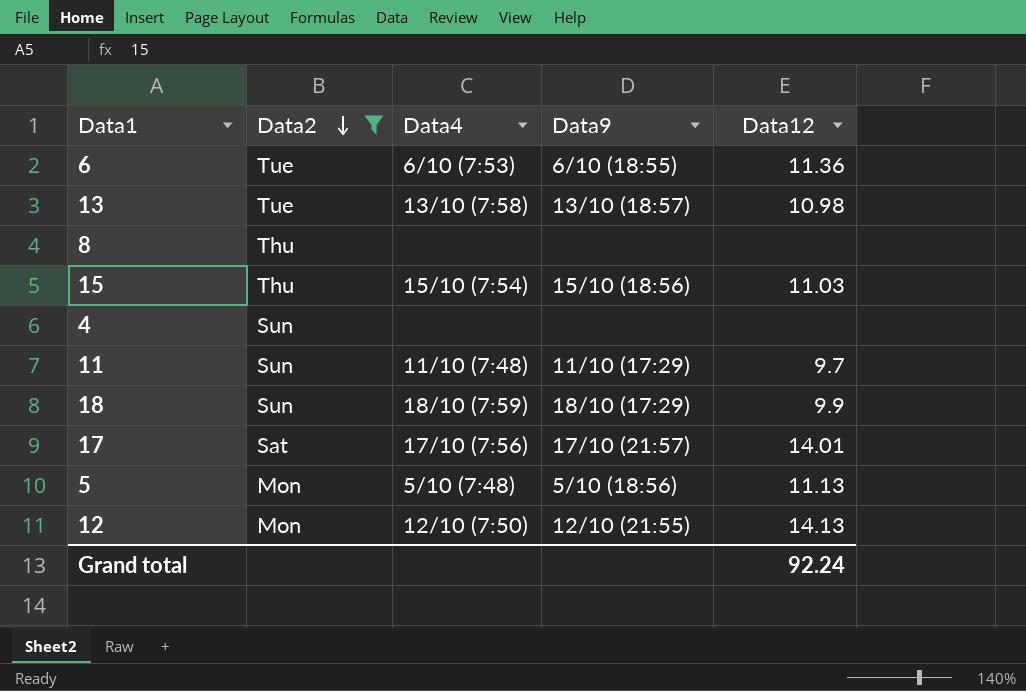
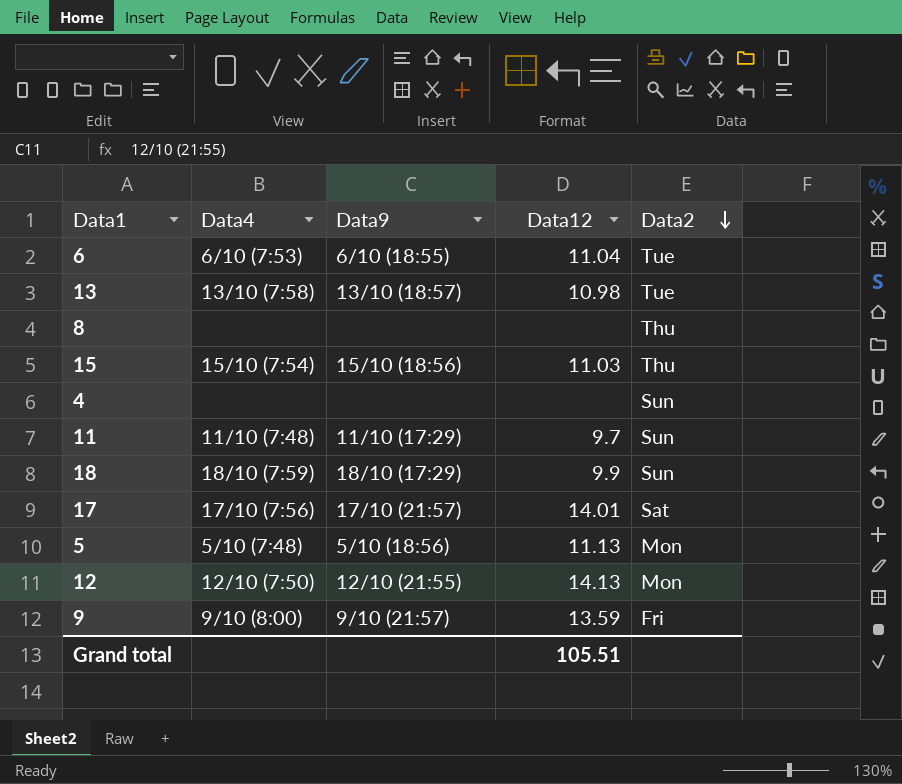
filter: Data2 != Fri -> none
column Data2 | position: 2 -> 5
6 | Data12: 11.36 -> 11.04
Grand total | Data12: 92.24 -> 105.51

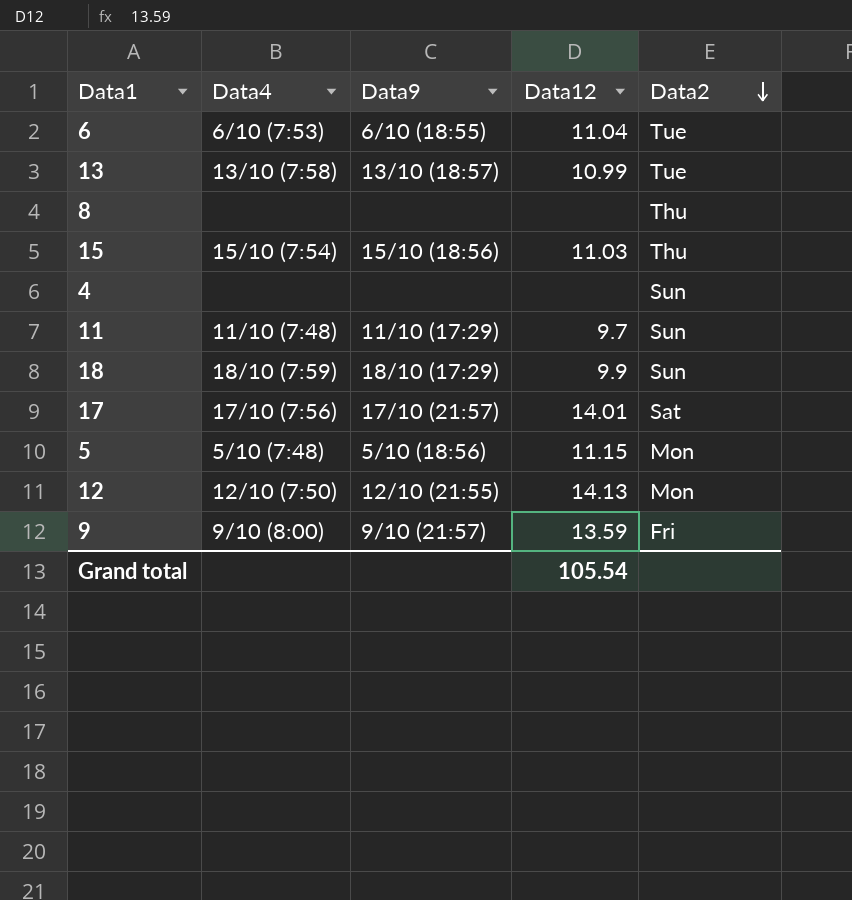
13 | Data12: 10.98 -> 10.99
5 | Data12: 11.13 -> 11.15
Grand total | Data12: 105.51 -> 105.54

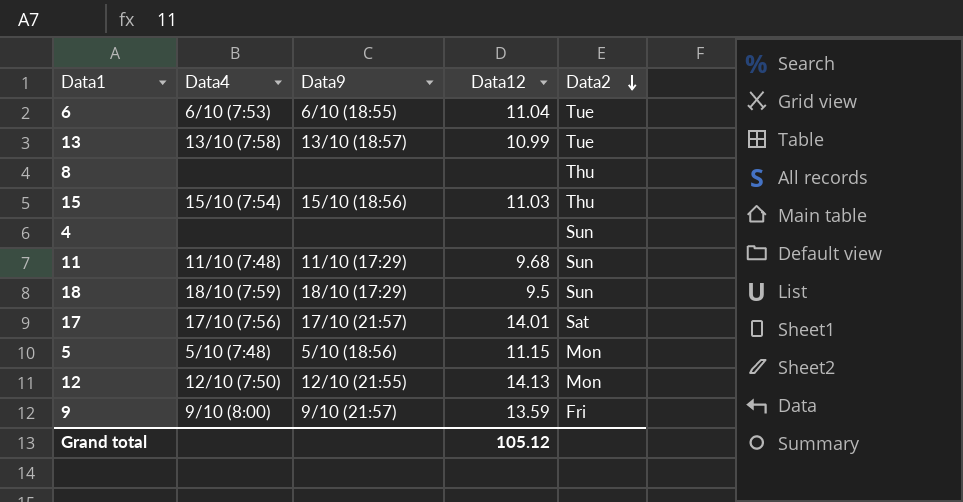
11 | Data12: 9.7 -> 9.68
18 | Data12: 9.9 -> 9.5
Grand total | Data12: 105.54 -> 105.12

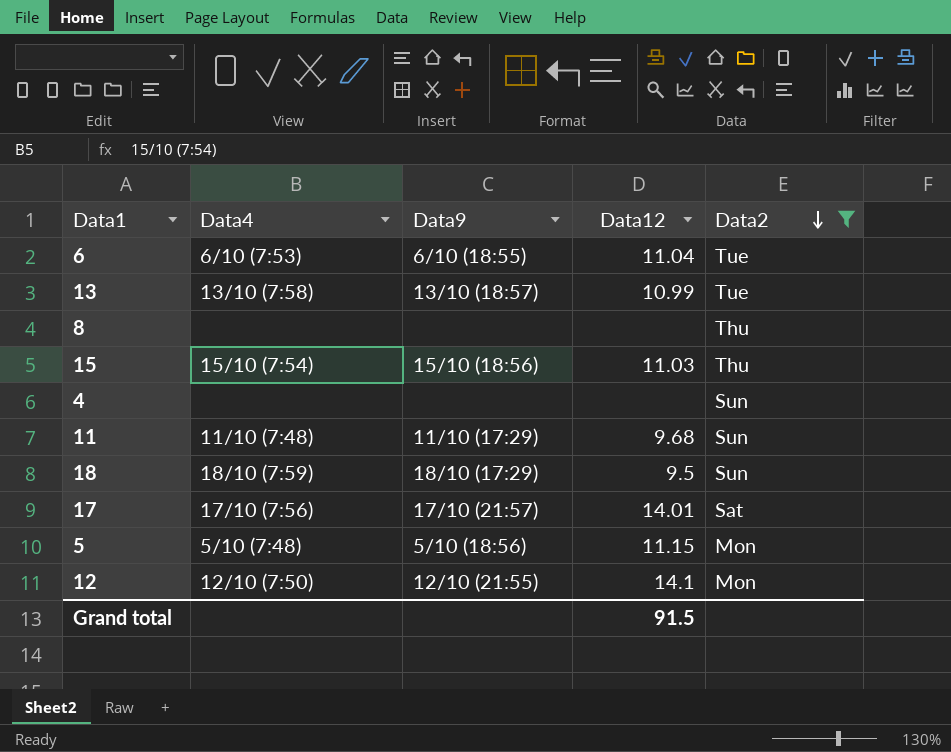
filter: none -> Data2 != Fri
12 | Data12: 14.13 -> 14.1
Grand total | Data12: 105.12 -> 91.5

